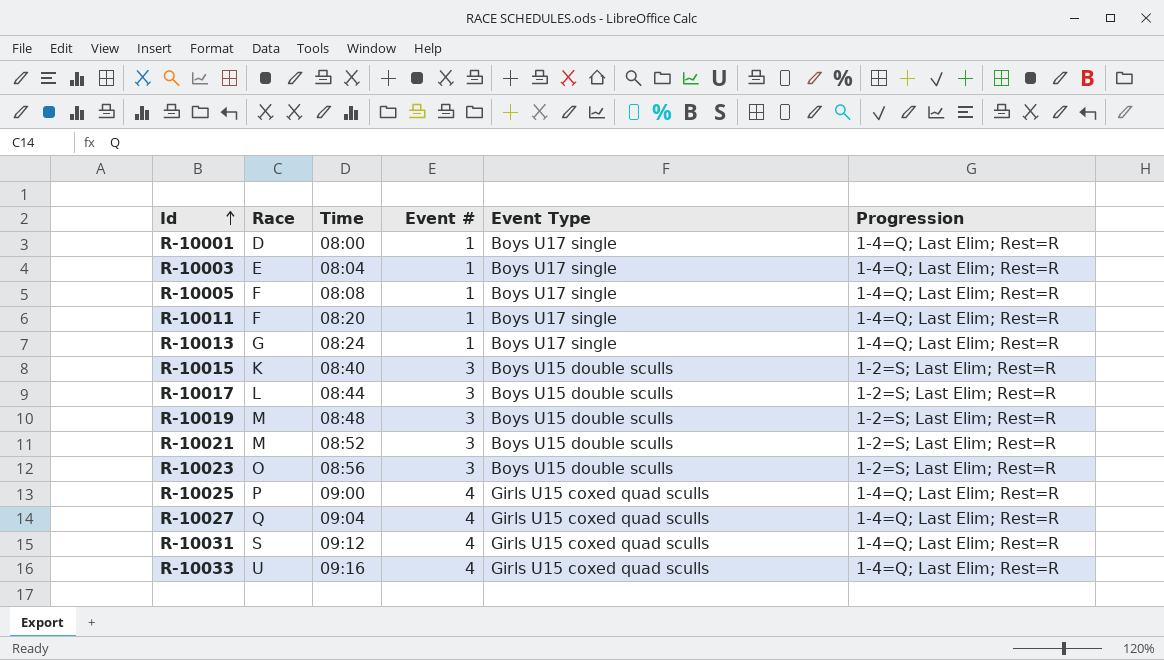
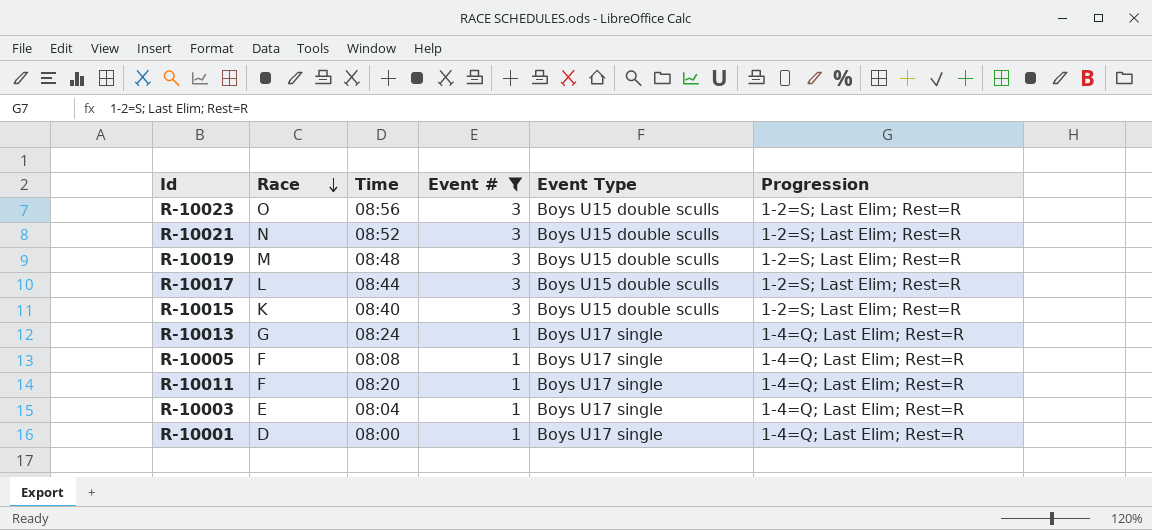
filter: none -> Event # != 4
row order: Id ascending -> Race descending
R-10021 | Race: M -> N

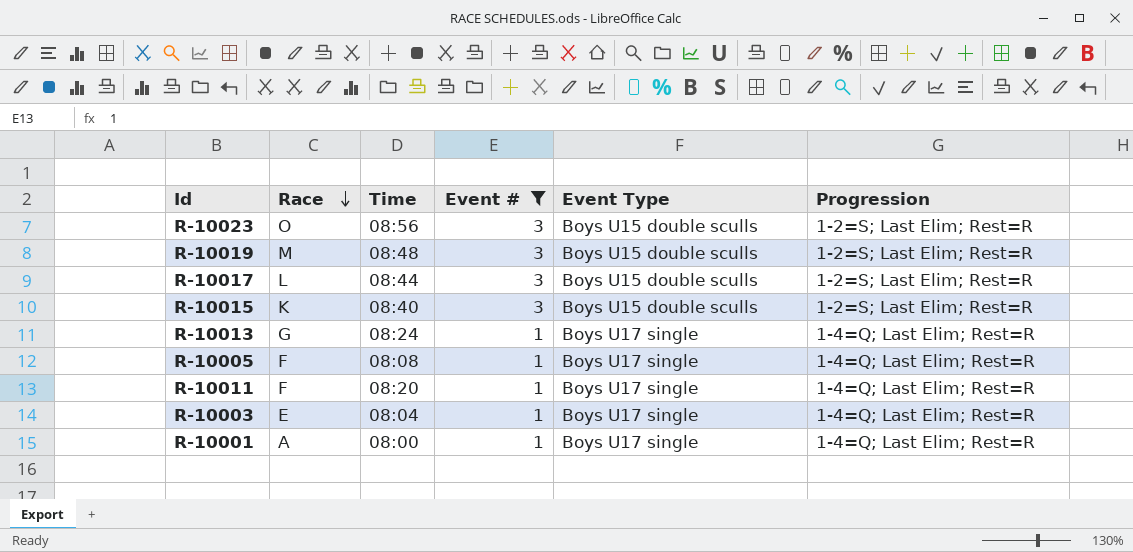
row R-10021: N | 08:52 | 3 | Boys U15 double sculls | 1-2=S; Last Elim; Rest=R -> none
R-10001 | Race: D -> A

